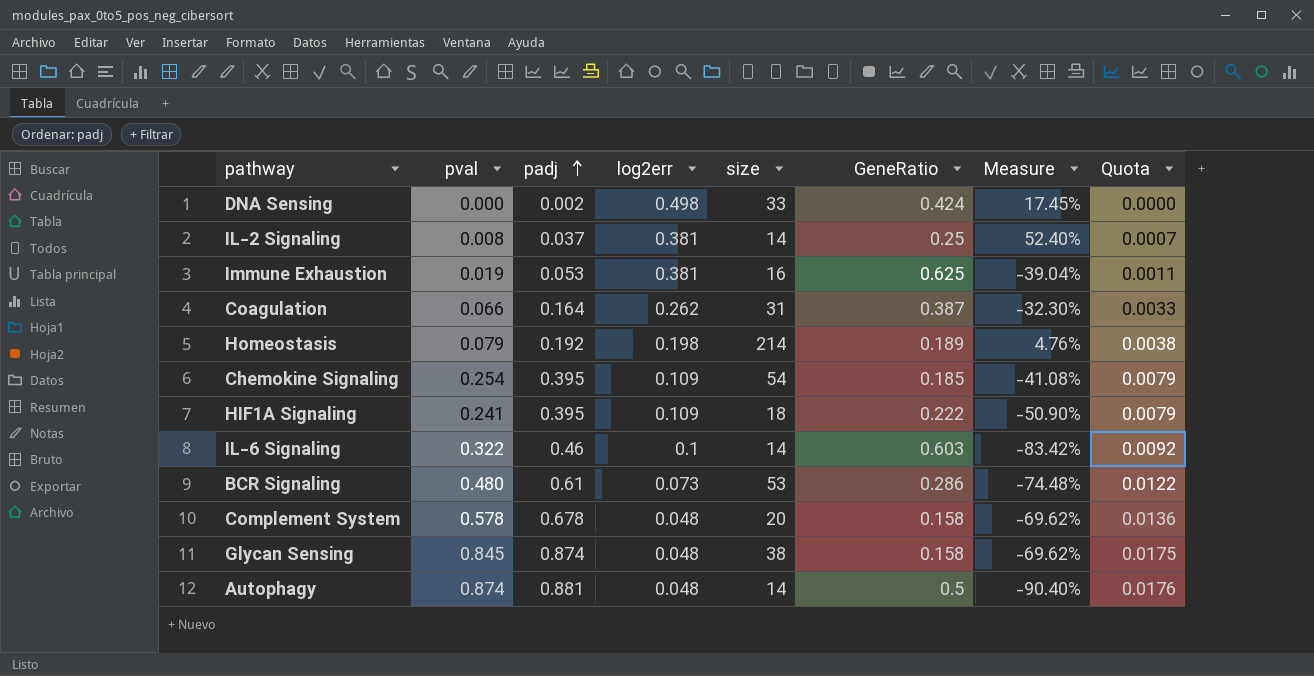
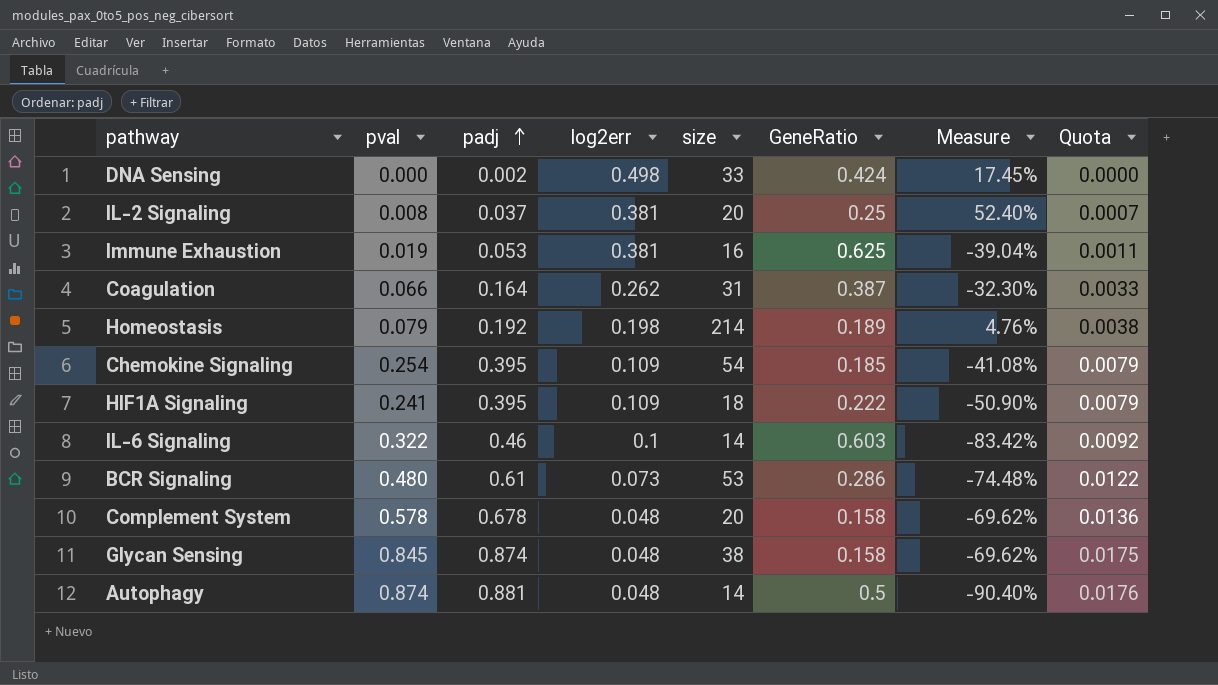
IL-2 Signaling | size: 14 -> 20

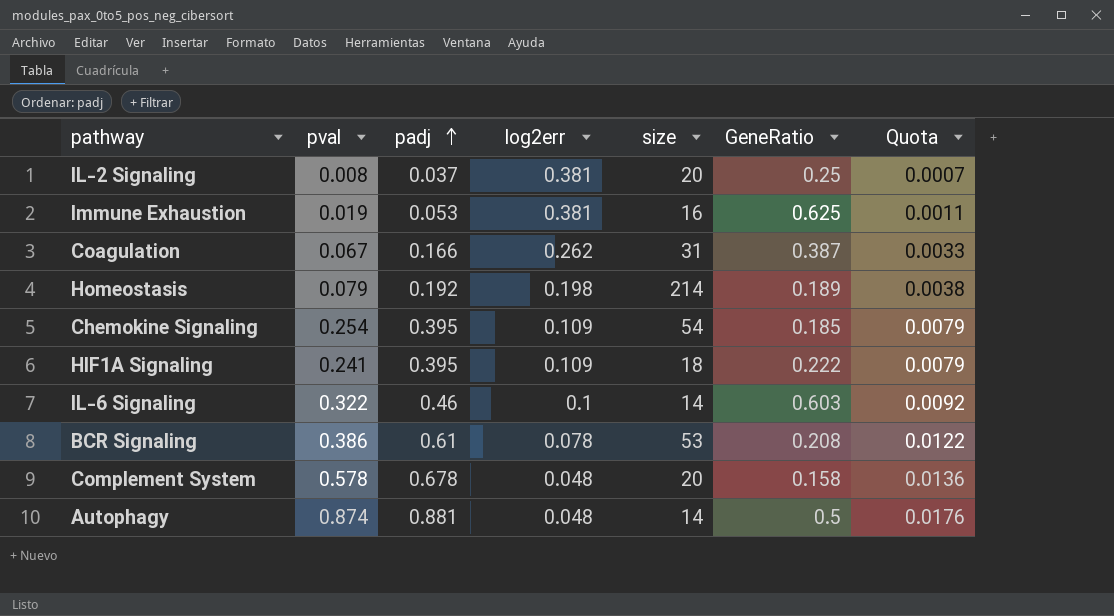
column Measure | formula: ([log2err] - [GeneRatio]) / [GeneRatio] -> none
row DNA Sensing: 0.000 | 0.002 | 0.498 | 33 | 0.424 | 17.45% | 0.0000 -> none
row Glycan Sensing: 0.845 | 0.874 | 0.048 | 38 | 0.158 | -69.62% | 0.0175 -> none
Coagulation | pval: 0.066 -> 0.067
Coagulation | padj: 0.164 -> 0.166
BCR Signaling | pval: 0.480 -> 0.386
BCR Signaling | log2err: 0.073 -> 0.078
BCR Signaling | GeneRatio: 0.286 -> 0.208

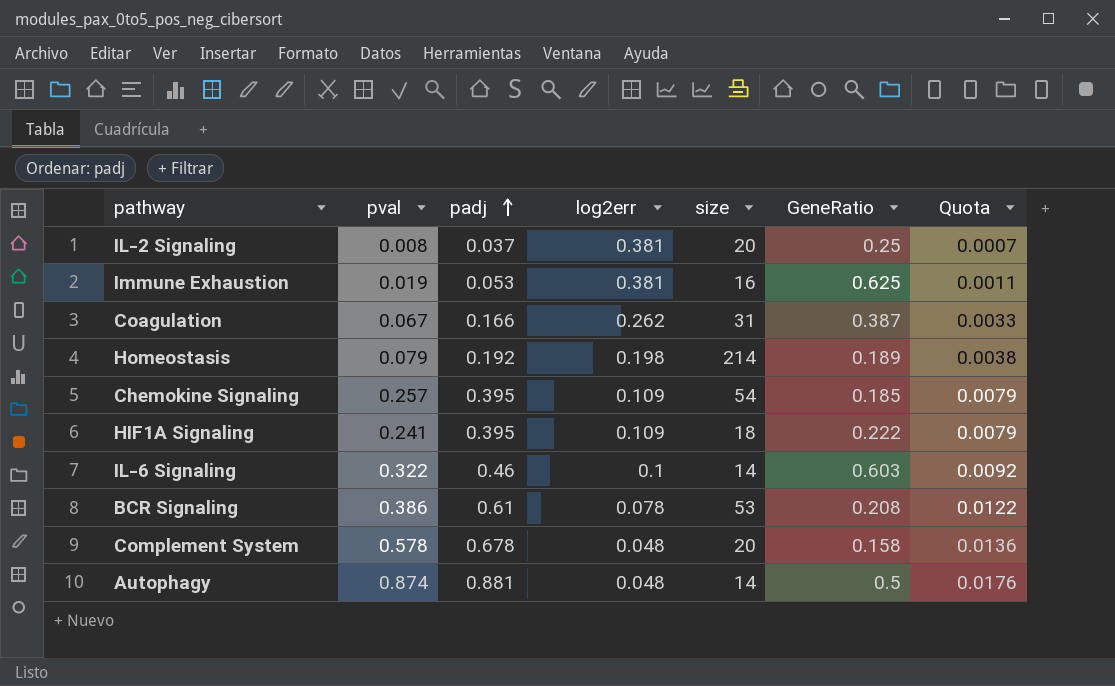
Chemokine Signaling | pval: 0.254 -> 0.257

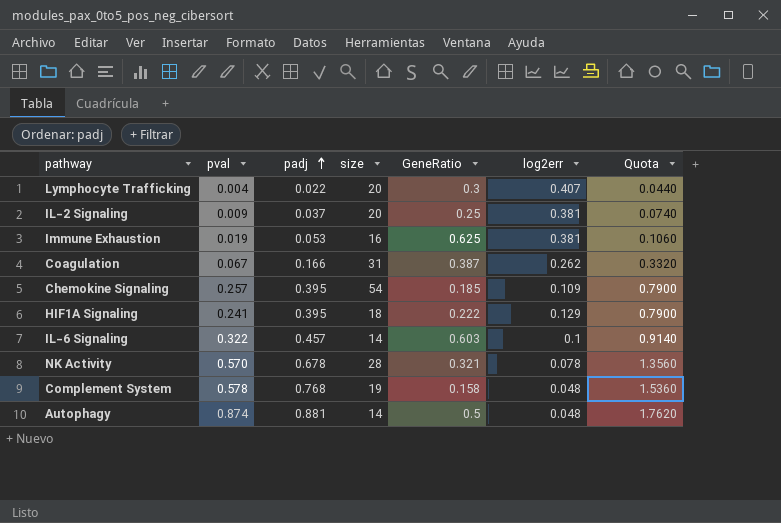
column log2err | position: 4 -> 6
column Quota | formula: [padj] * 0.02 -> [padj] * 2
row Homeostasis: 0.079 | 0.192 | 0.198 | 214 | 0.189 | 0.0038 -> none
row BCR Signaling: 0.386 | 0.61 | 0.078 | 53 | 0.208 | 0.0122 -> none
row Lymphocyte Trafficking: none -> 0.004 | 0.022 | 20 | 0.3 | 0.407 | 0.0440
IL-2 Signaling | pval: 0.008 -> 0.009
HIF1A Signaling | log2err: 0.109 -> 0.129
IL-6 Signaling | padj: 0.46 -> 0.457
row NK Activity: none -> 0.570 | 0.678 | 28 | 0.321 | 0.078 | 1.3560
Complement System | padj: 0.678 -> 0.768
Complement System | size: 20 -> 19

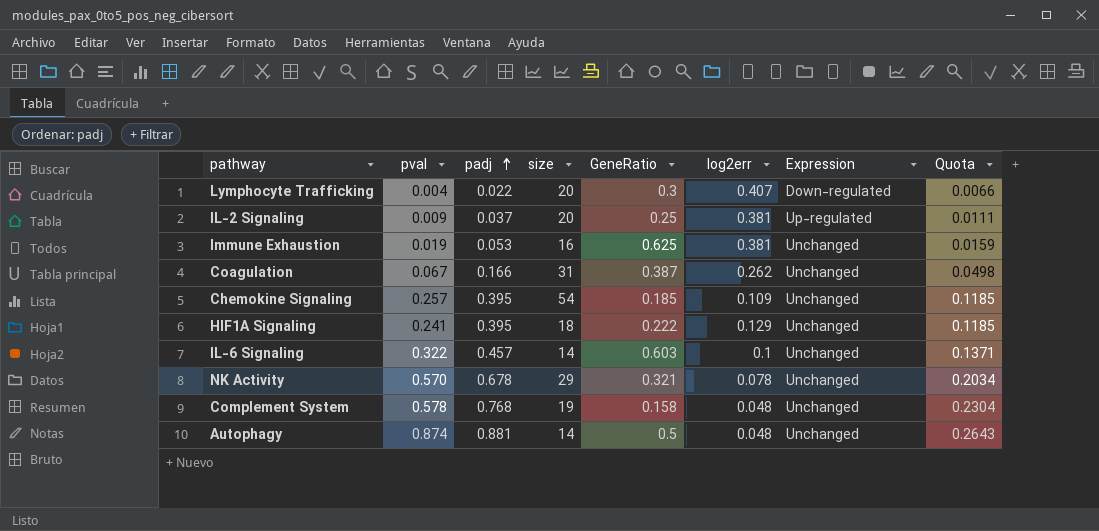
column Expression | position: none -> 7
column Quota | formula: [padj] * 2 -> [padj] * 0.3
NK Activity | size: 28 -> 29

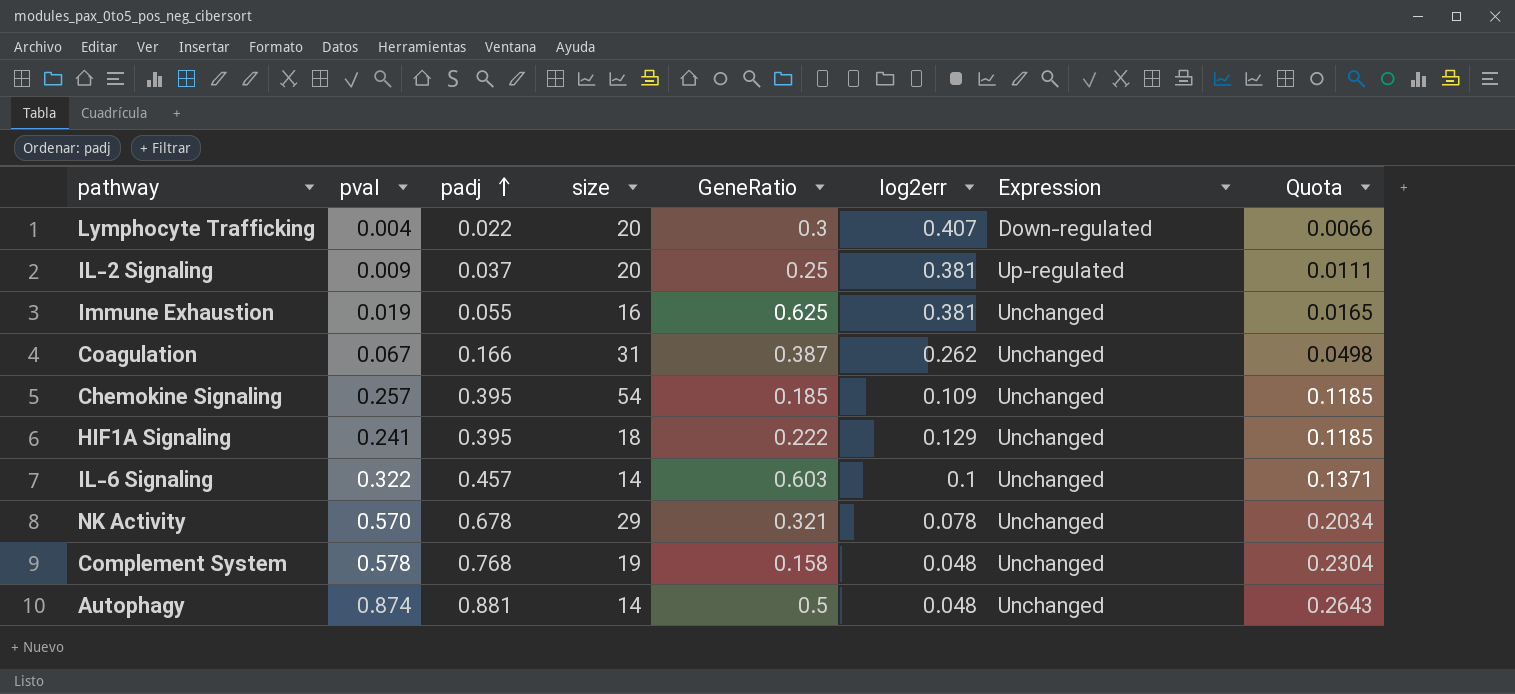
Immune Exhaustion | padj: 0.053 -> 0.055
Immune Exhaustion | Quota: 0.0159 -> 0.0165

